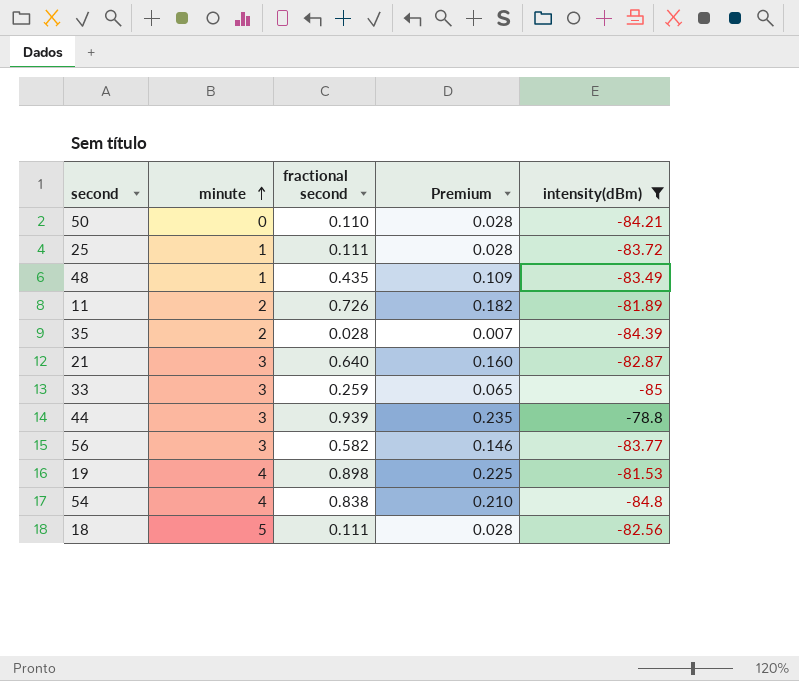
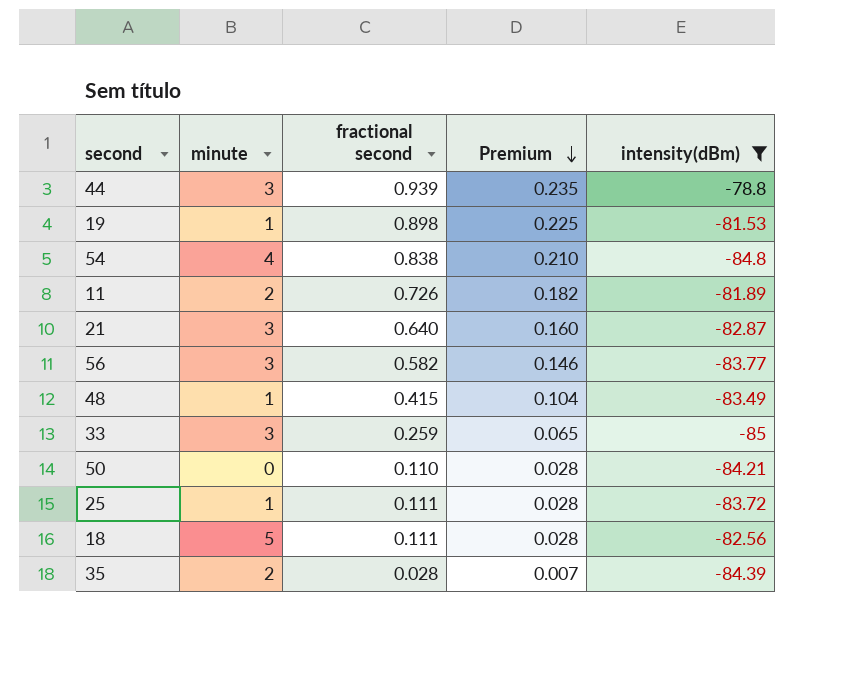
row order: minute ascending -> Premium descending
19 | minute: 4 -> 1
48 | fractional second: 0.435 -> 0.415
48 | Premium: 0.109 -> 0.104

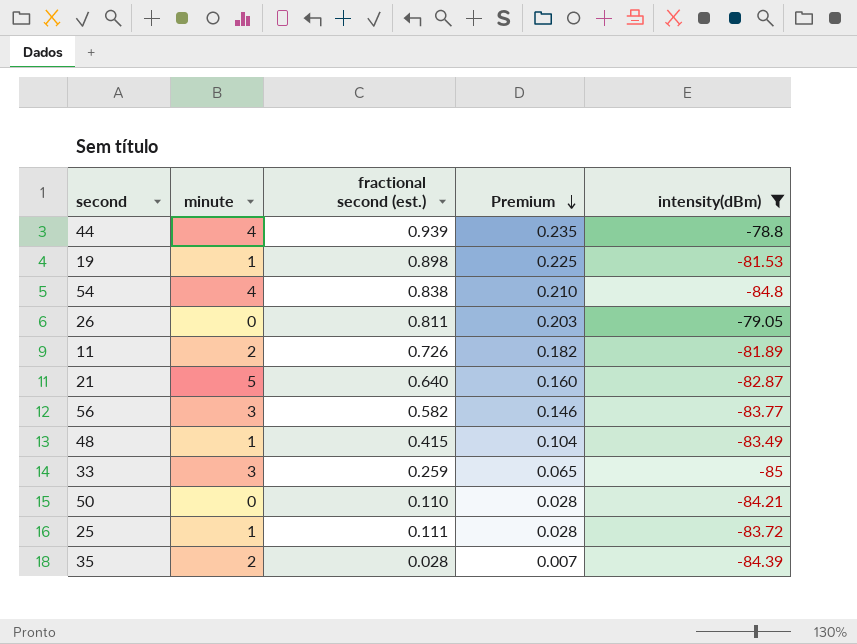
column name: fractional second -> fractional second (est.)
row 18: 5 | 0.111 | 0.028 | -82.56 -> none
44 | minute: 3 -> 4
row 26: none -> 0 | 0.811 | 0.203 | -79.05
21 | minute: 3 -> 5

